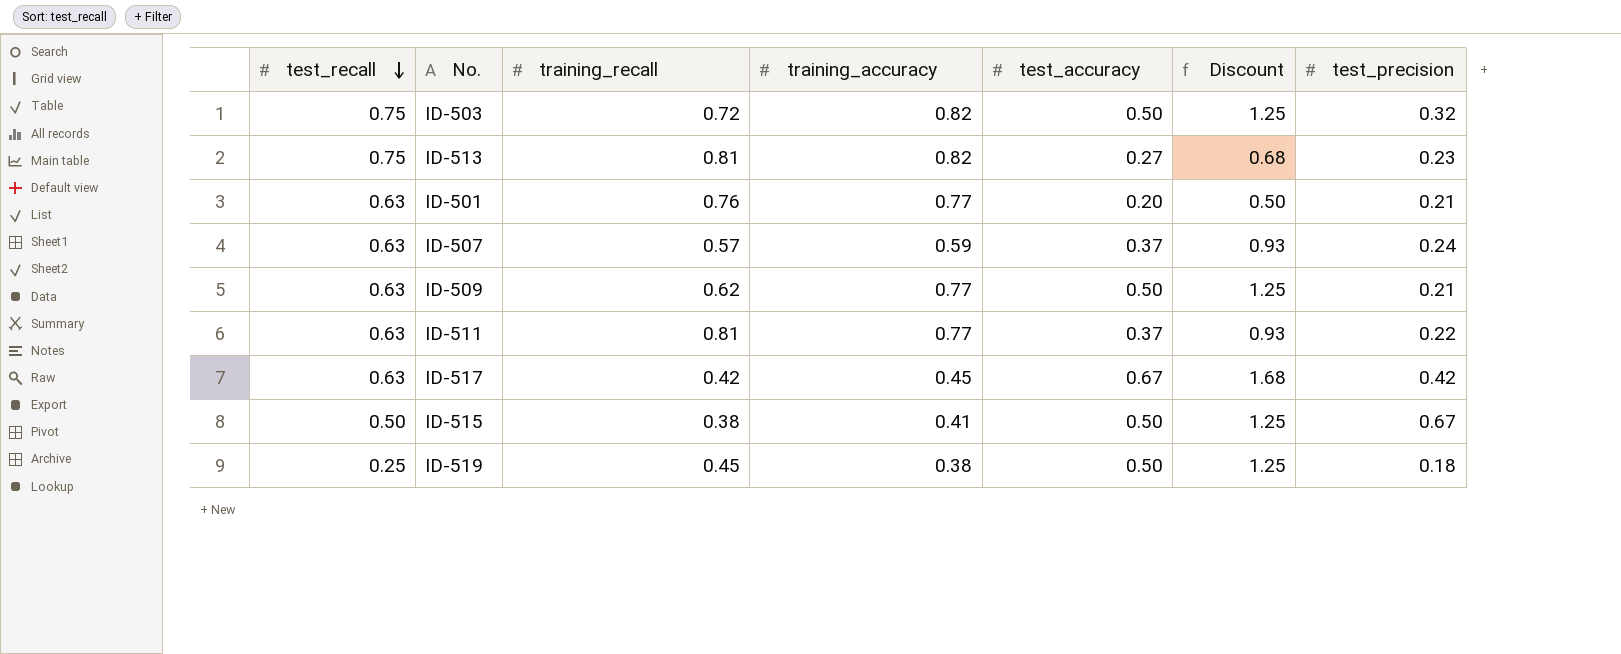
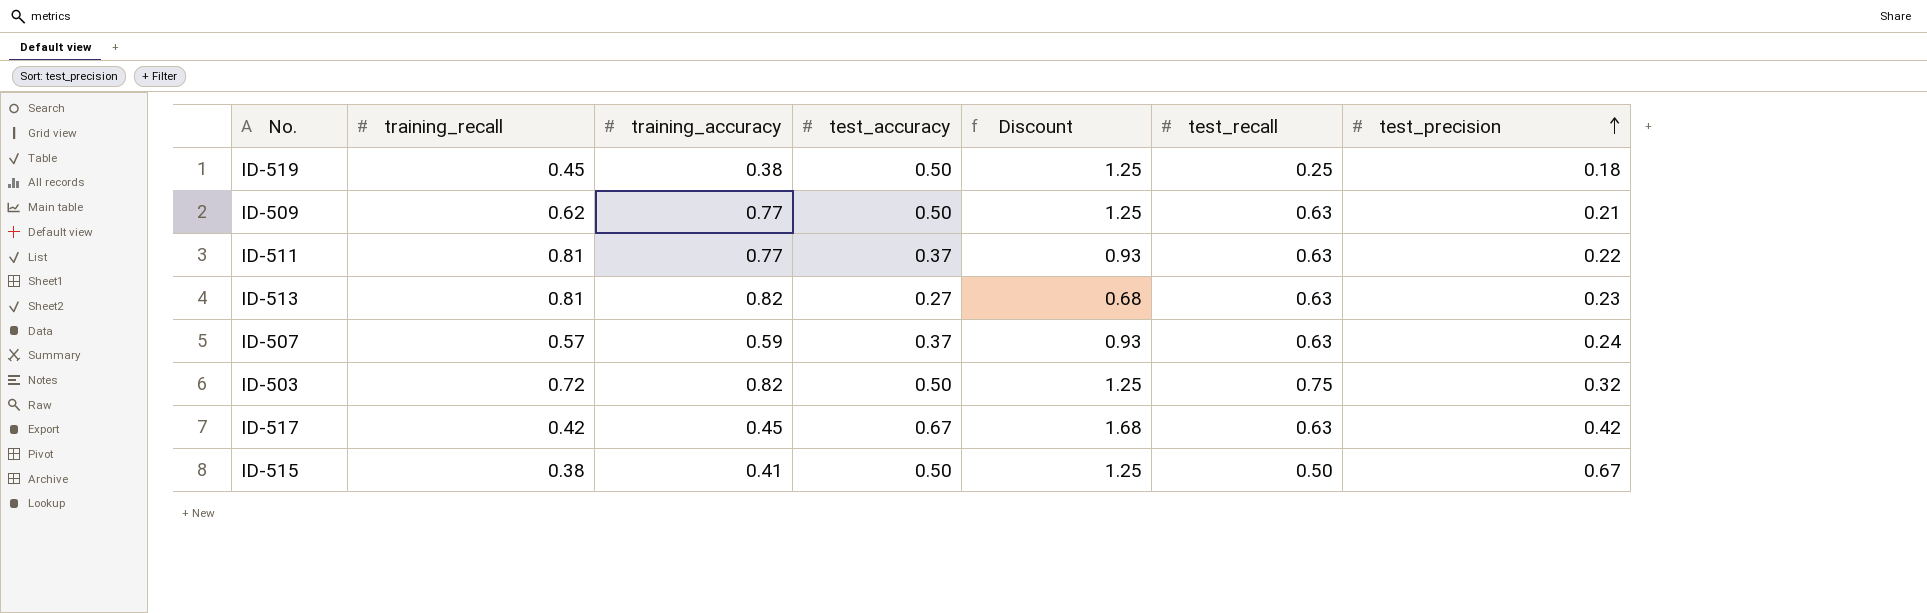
row order: test_recall descending -> test_precision ascending
column test_recall | position: 1 -> 6
row ID-501: 0.63 | 0.76 | 0.77 | 0.20 | 0.50 | 0.21 -> none
ID-513 | test_recall: 0.75 -> 0.63

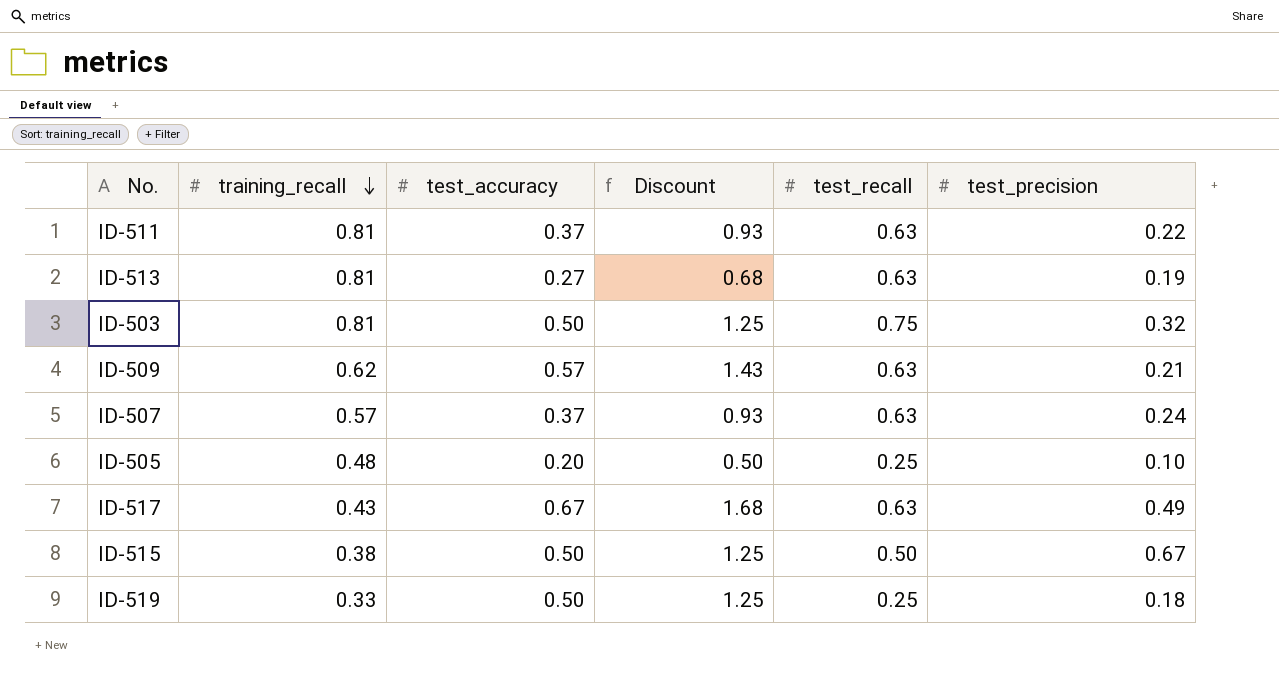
row order: test_precision ascending -> training_recall descending
column training_accuracy | position: 3 -> none
ID-513 | test_precision: 0.23 -> 0.19
ID-503 | training_recall: 0.72 -> 0.81
ID-509 | test_accuracy: 0.50 -> 0.57
ID-509 | Discount: 1.25 -> 1.43
row ID-505: none -> 0.48 | 0.20 | 0.50 | 0.25 | 0.10
ID-517 | training_recall: 0.42 -> 0.43
ID-517 | test_precision: 0.42 -> 0.49
ID-519 | training_recall: 0.45 -> 0.33

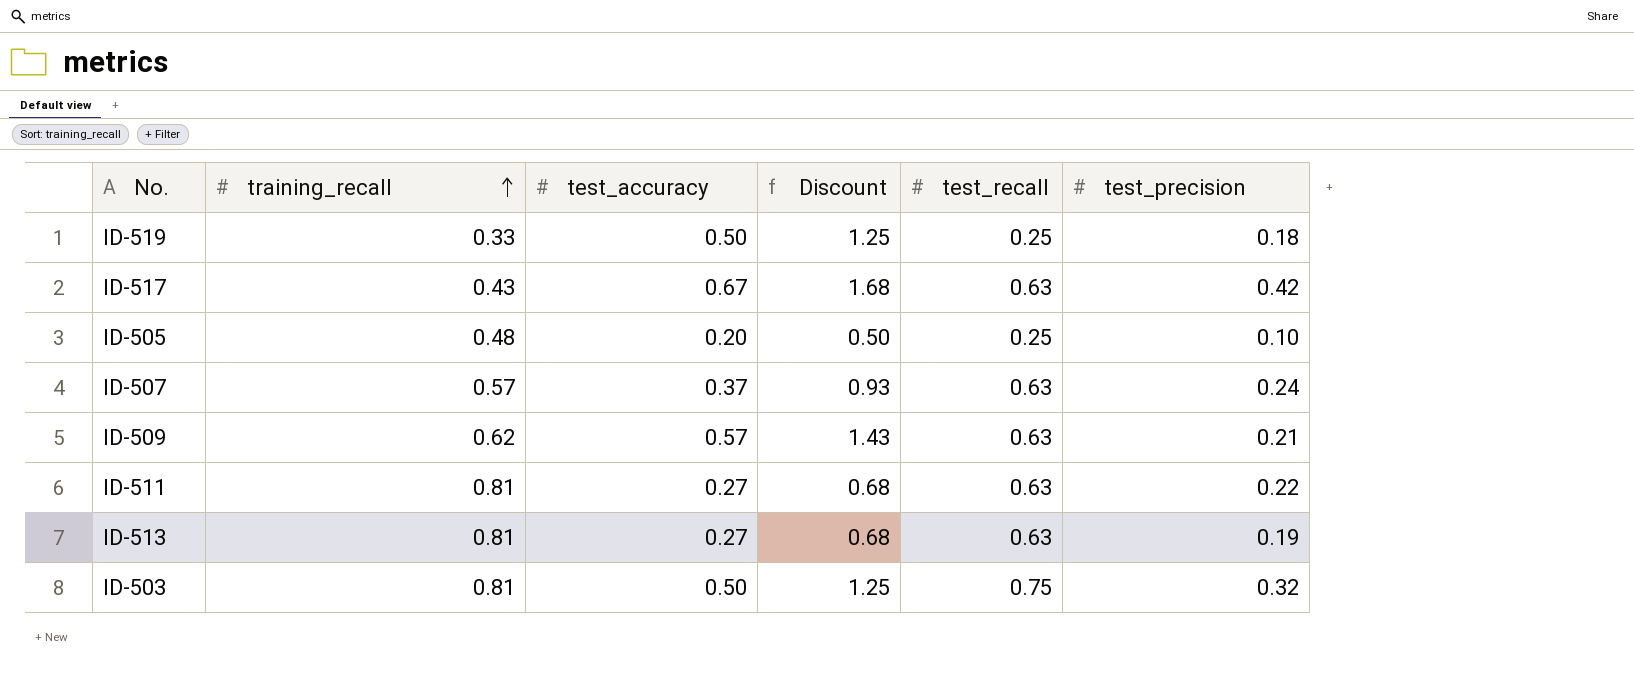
row order: training_recall descending -> training_recall ascending
row ID-515: 0.38 | 0.50 | 1.25 | 0.50 | 0.67 -> none
ID-517 | test_precision: 0.49 -> 0.42
ID-511 | test_accuracy: 0.37 -> 0.27
ID-511 | Discount: 0.93 -> 0.68

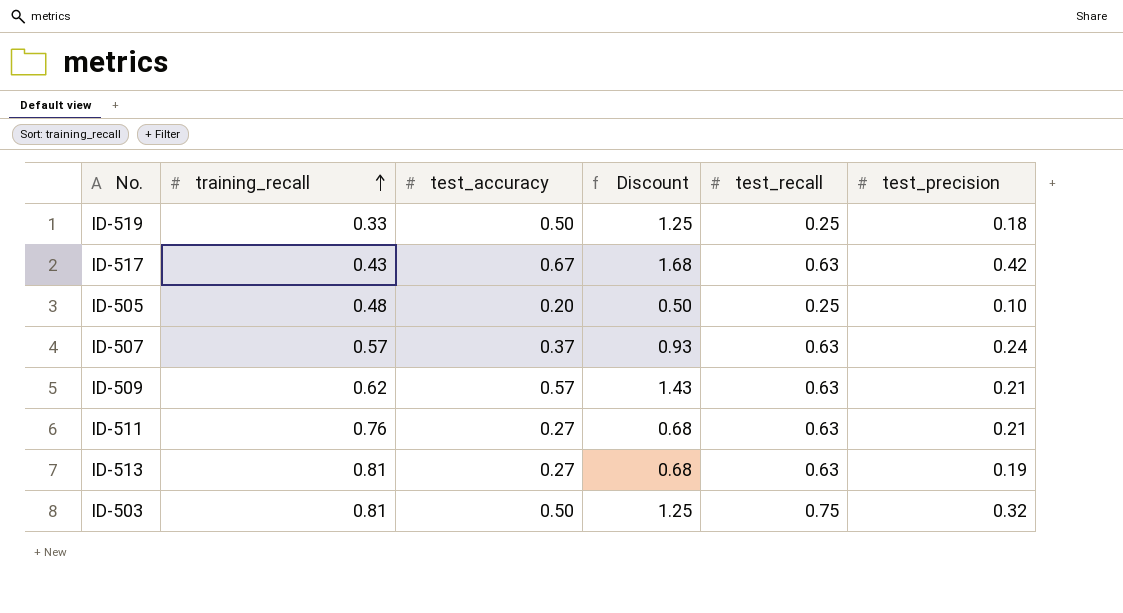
ID-511 | training_recall: 0.81 -> 0.76
ID-511 | test_precision: 0.22 -> 0.21

